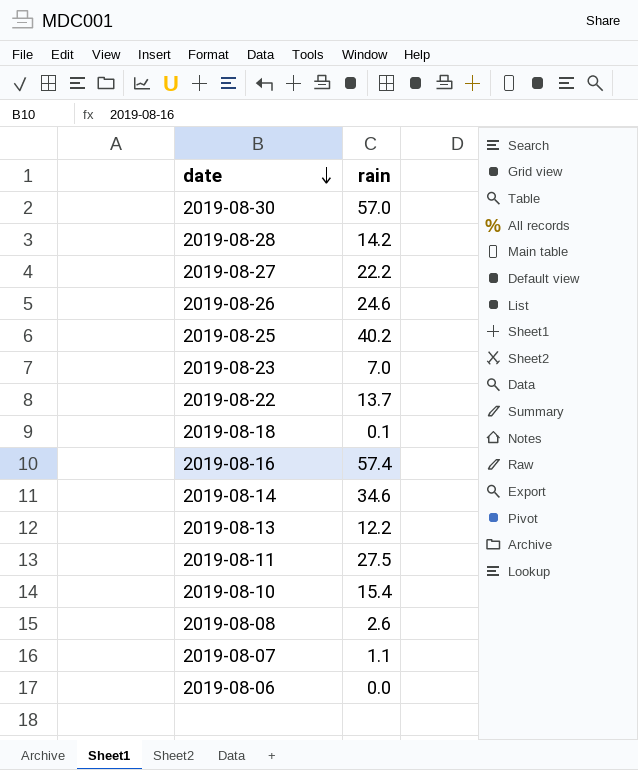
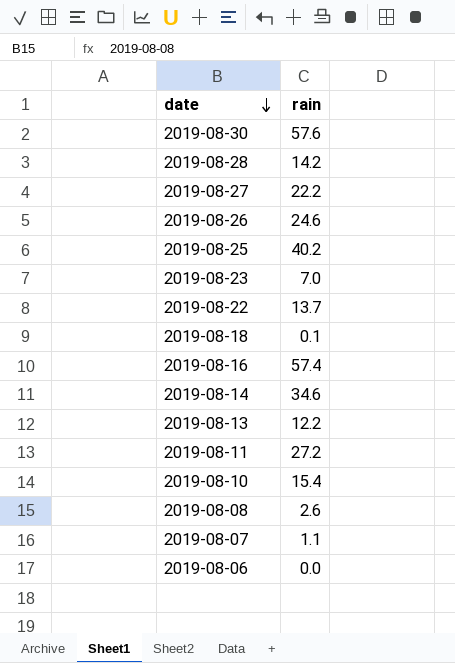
2019-08-30 | rain: 57.0 -> 57.6
2019-08-11 | rain: 27.5 -> 27.2

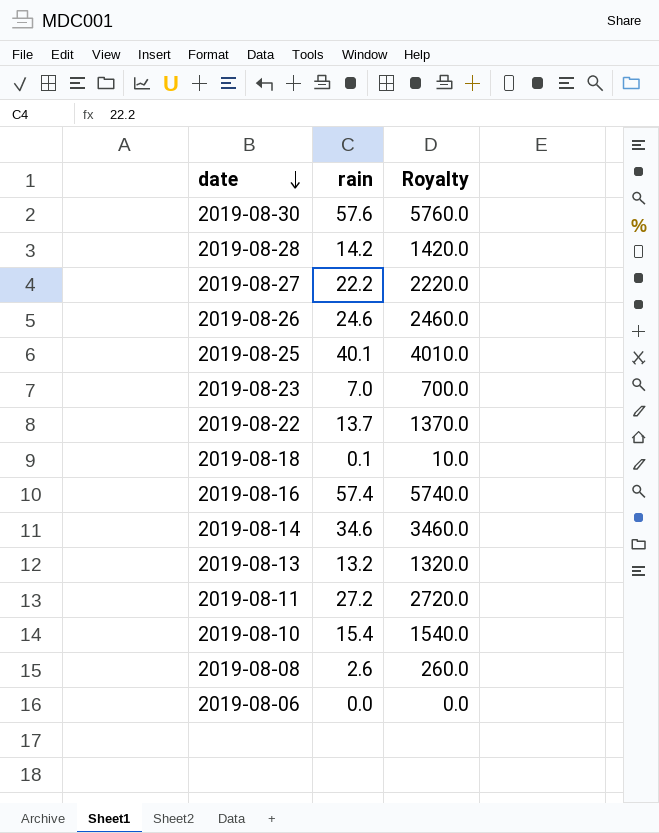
column Royalty | formula: none -> [rain] * 100
row 2019-08-07: 1.1 -> none
2019-08-25 | rain: 40.2 -> 40.1
2019-08-13 | rain: 12.2 -> 13.2

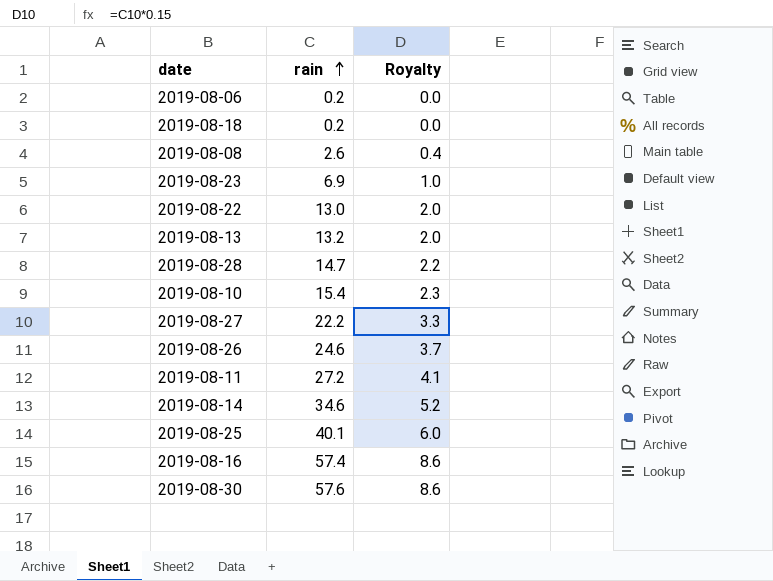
row order: date descending -> rain ascending
column Royalty | formula: [rain] * 100 -> [rain] * 0.15
2019-08-06 | rain: 0.0 -> 0.2
2019-08-18 | rain: 0.1 -> 0.2
2019-08-23 | rain: 7.0 -> 6.9
2019-08-22 | rain: 13.7 -> 13.0
2019-08-28 | rain: 14.2 -> 14.7

